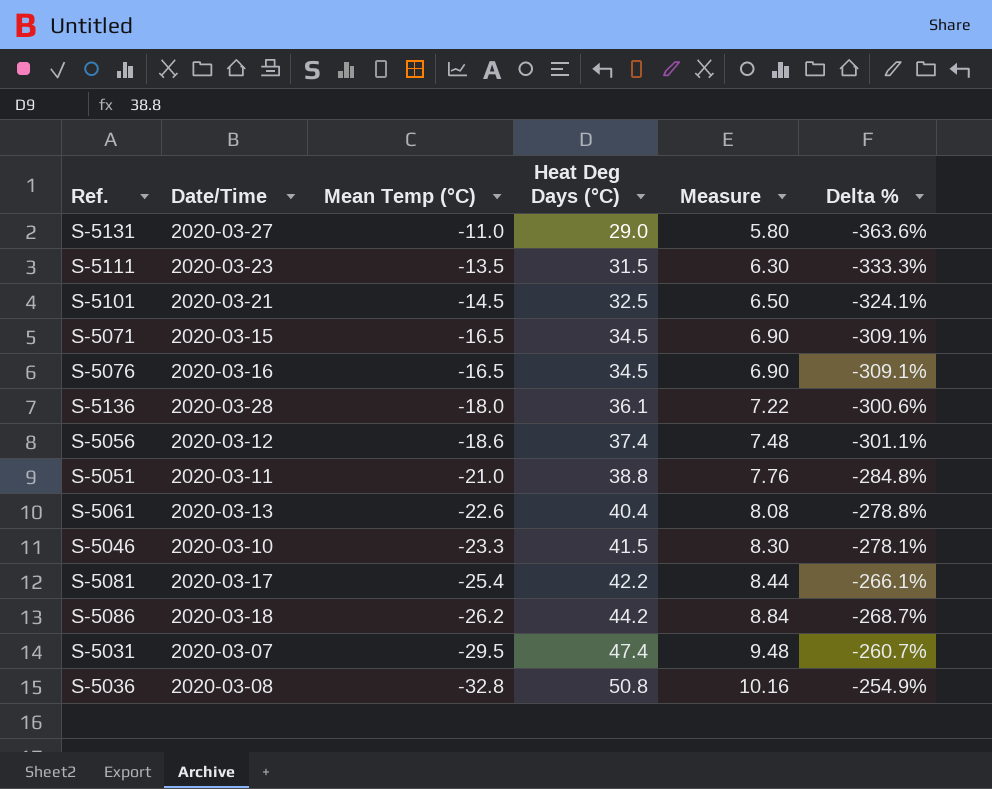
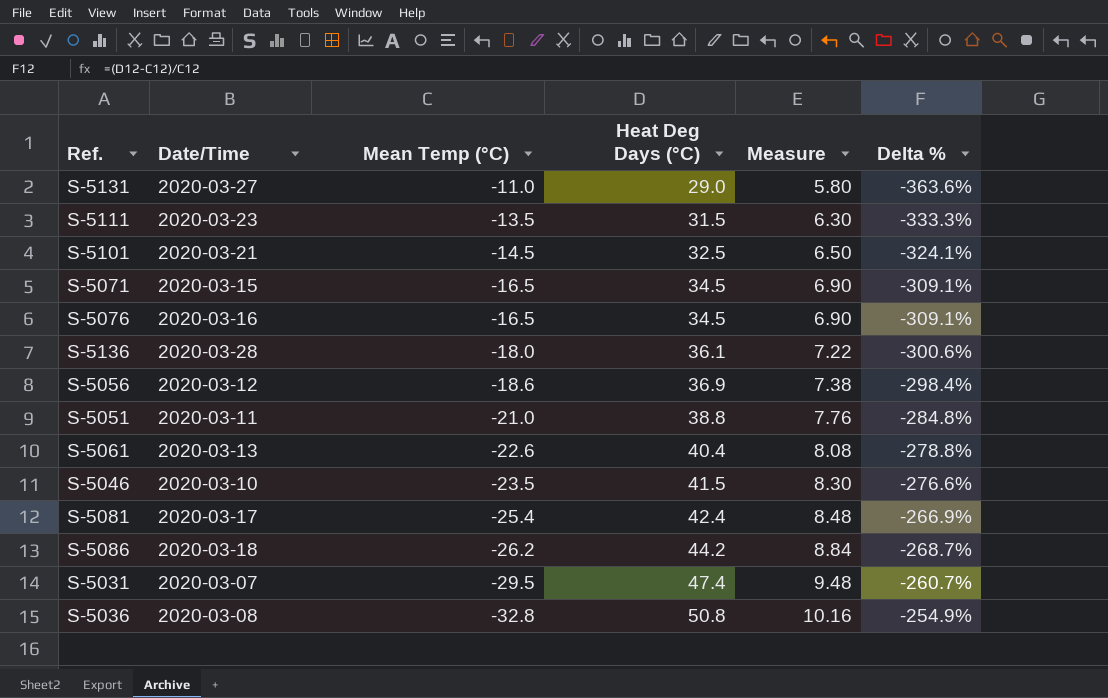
S-5056 | Heat Deg Days (°C): 37.4 -> 36.9
S-5056 | Measure: 7.48 -> 7.38
S-5056 | Delta %: -301.1% -> -298.4%
S-5046 | Mean Temp (°C): -23.3 -> -23.5
S-5046 | Delta %: -278.1% -> -276.6%
S-5081 | Heat Deg Days (°C): 42.2 -> 42.4
S-5081 | Measure: 8.44 -> 8.48
S-5081 | Delta %: -266.1% -> -266.9%

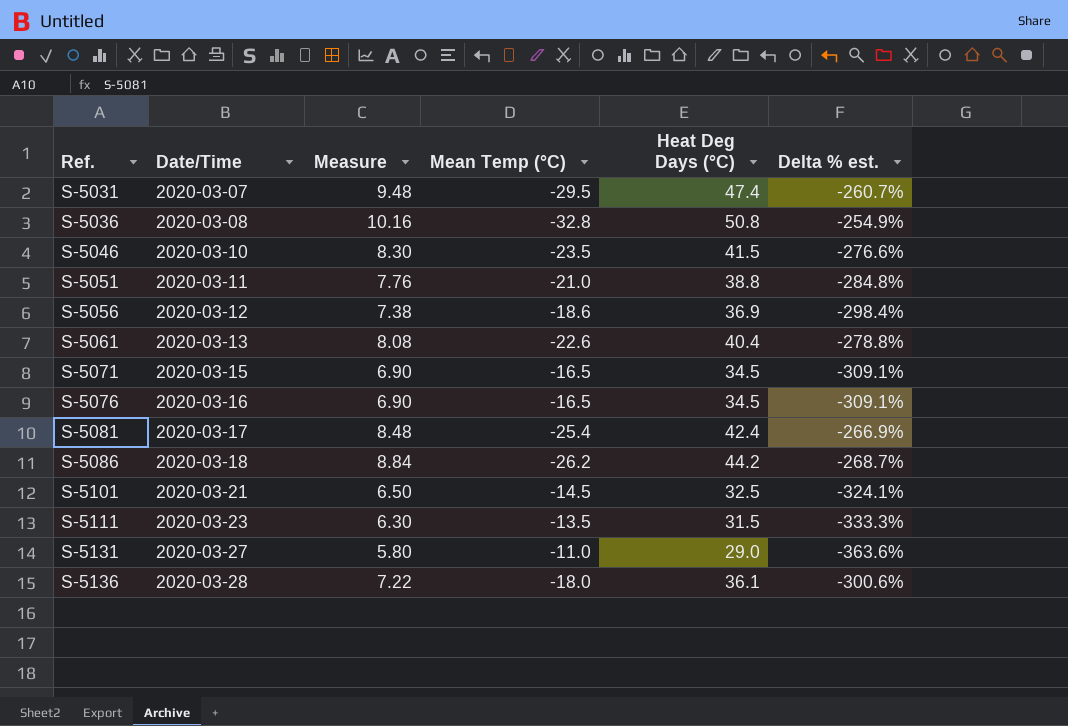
row order: Mean Temp (°C) descending -> Ref. ascending
column Measure | position: 5 -> 3
column name: Delta % -> Delta % est.

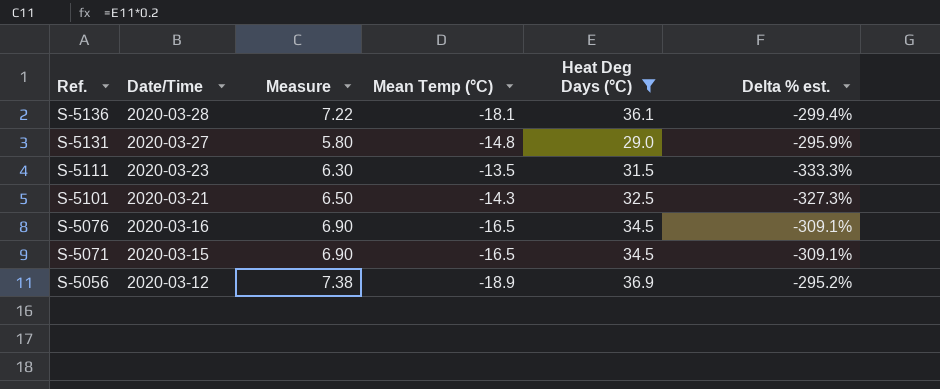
filter: none -> Heat Deg Days (°C) <= 36.9
row order: Ref. ascending -> Ref. descending
S-5136 | Mean Temp (°C): -18.0 -> -18.1
S-5136 | Delta % est.: -300.6% -> -299.4%
S-5131 | Mean Temp (°C): -11.0 -> -14.8
S-5131 | Delta % est.: -363.6% -> -295.9%
S-5101 | Mean Temp (°C): -14.5 -> -14.3
S-5101 | Delta % est.: -324.1% -> -327.3%
S-5056 | Mean Temp (°C): -18.6 -> -18.9
S-5056 | Delta % est.: -298.4% -> -295.2%

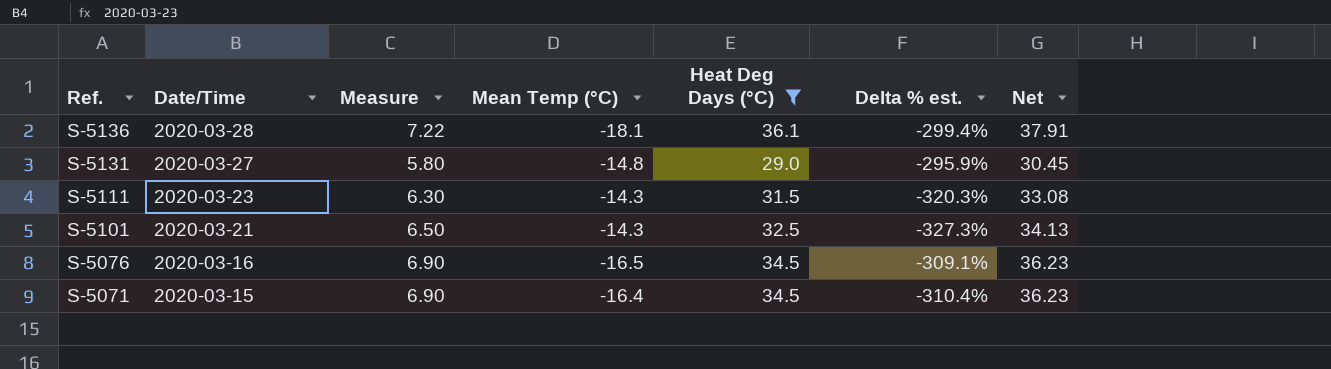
column Net | formula: none -> [Heat Deg Days (°C)] * 1.05
row S-5056: 2020-03-12 | 7.38 | -18.9 | 36.9 | -295.2% -> none
S-5111 | Mean Temp (°C): -13.5 -> -14.3
S-5111 | Delta % est.: -333.3% -> -320.3%
S-5071 | Mean Temp (°C): -16.5 -> -16.4
S-5071 | Delta % est.: -309.1% -> -310.4%

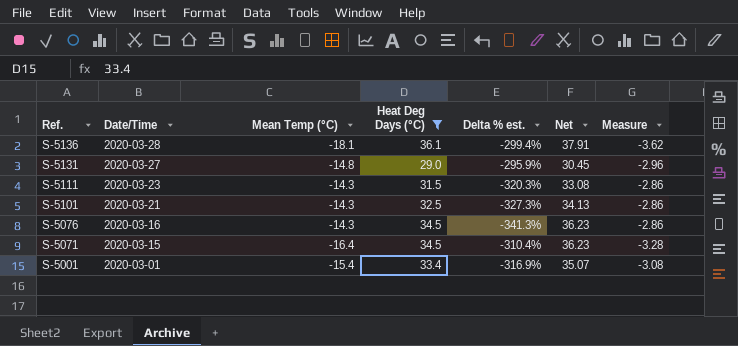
column Measure | formula: [Heat Deg Days (°C)] * 0.2 -> [Mean Temp (°C)] * 0.2
column Measure | position: 3 -> 7
S-5076 | Mean Temp (°C): -16.5 -> -14.3
S-5076 | Delta % est.: -309.1% -> -341.3%
row S-5001: none -> 2020-03-01 | -15.4 | 33.4 | -316.9% | 35.07 | -3.08

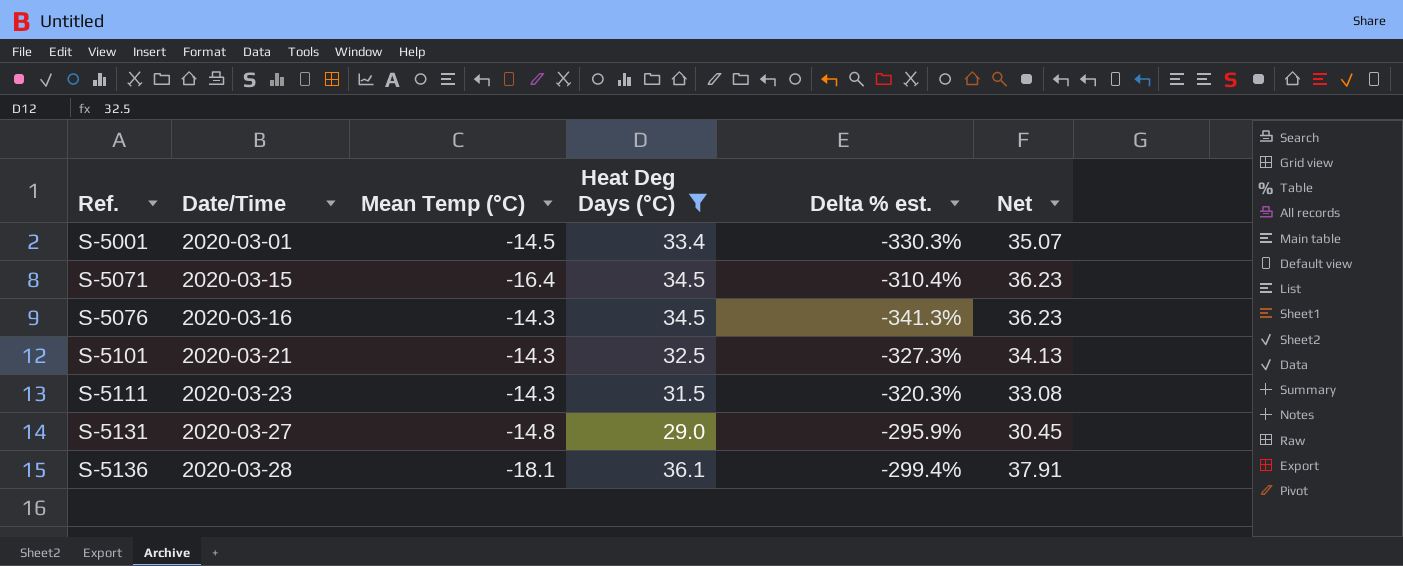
row order: Ref. descending -> Ref. ascending
column Measure | formula: [Mean Temp (°C)] * 0.2 -> none
S-5001 | Mean Temp (°C): -15.4 -> -14.5
S-5001 | Delta % est.: -316.9% -> -330.3%

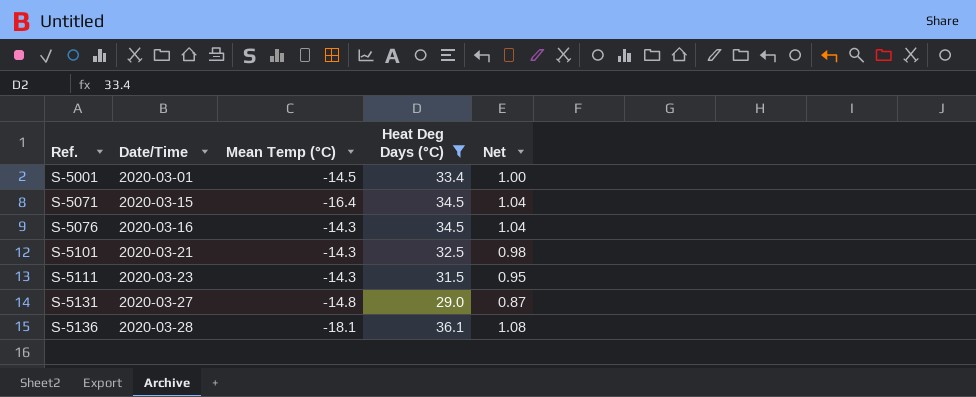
column Delta % est. | formula: ([Heat Deg Days (°C)] - [Mean Temp (°C)]) / [Mean Temp (°C)] -> none
column Net | formula: [Heat Deg Days (°C)] * 1.05 -> [Heat Deg Days (°C)] * 0.03

